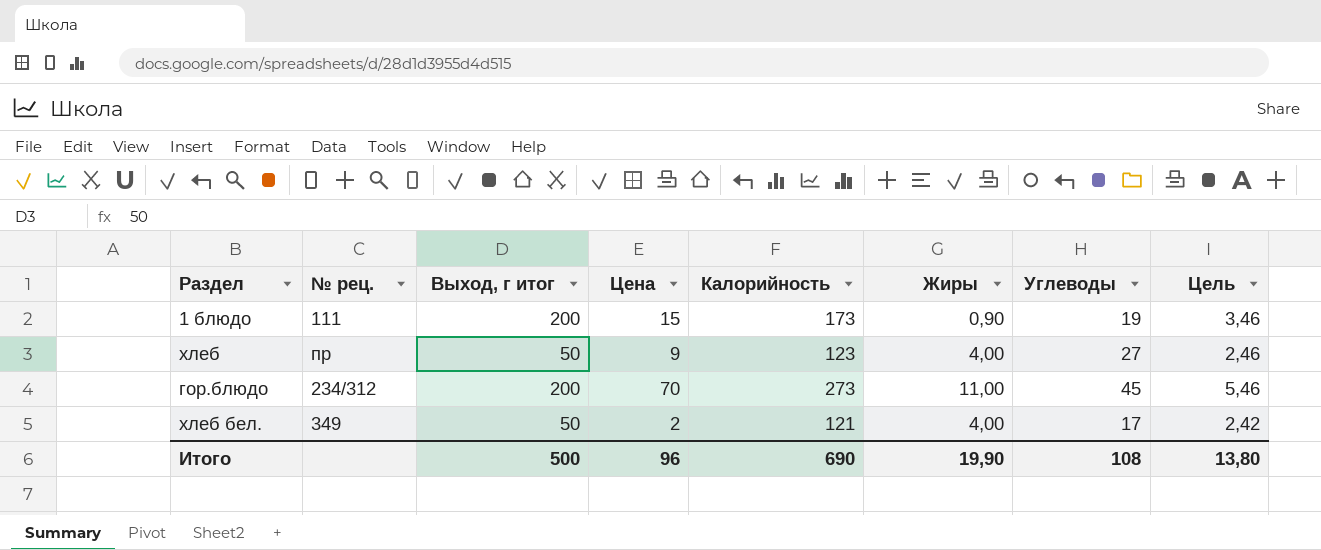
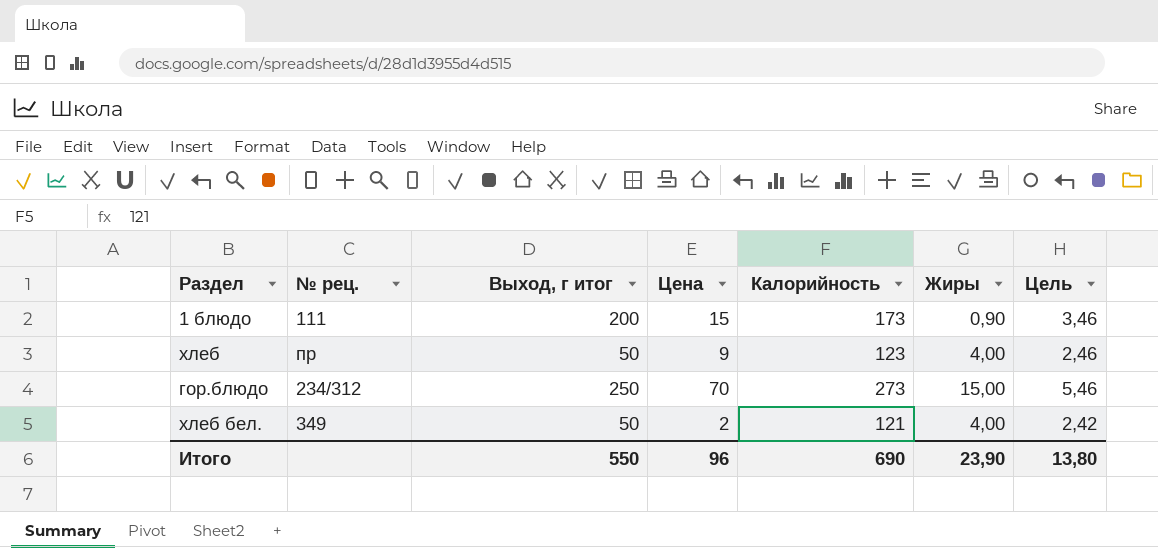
column Углеводы | position: 7 -> none
гор.блюдо | Выход, г итог: 200 -> 250
гор.блюдо | Жиры: 11,00 -> 15,00
Итого | Выход, г итог: 500 -> 550
Итого | Жиры: 19,90 -> 23,90

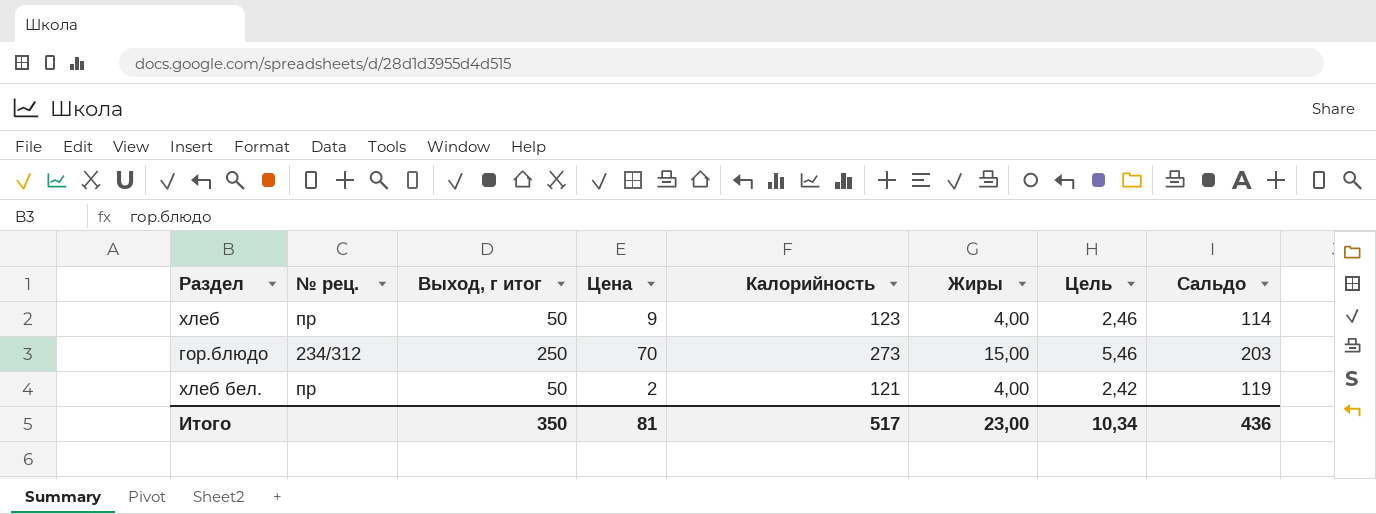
column Сальдо | formula: none -> [Калорийность] - [Цена]
row 1 блюдо: 111 | 200 | 15 | 173 | 0,90 | 3,46 -> none
хлеб бел. | № рец.: 349 -> пр
Итого | Выход, г итог: 550 -> 350
Итого | Цена: 96 -> 81
Итого | Калорийность: 690 -> 517
Итого | Жиры: 23,90 -> 23,00
Итого | Цель: 13,80 -> 10,34

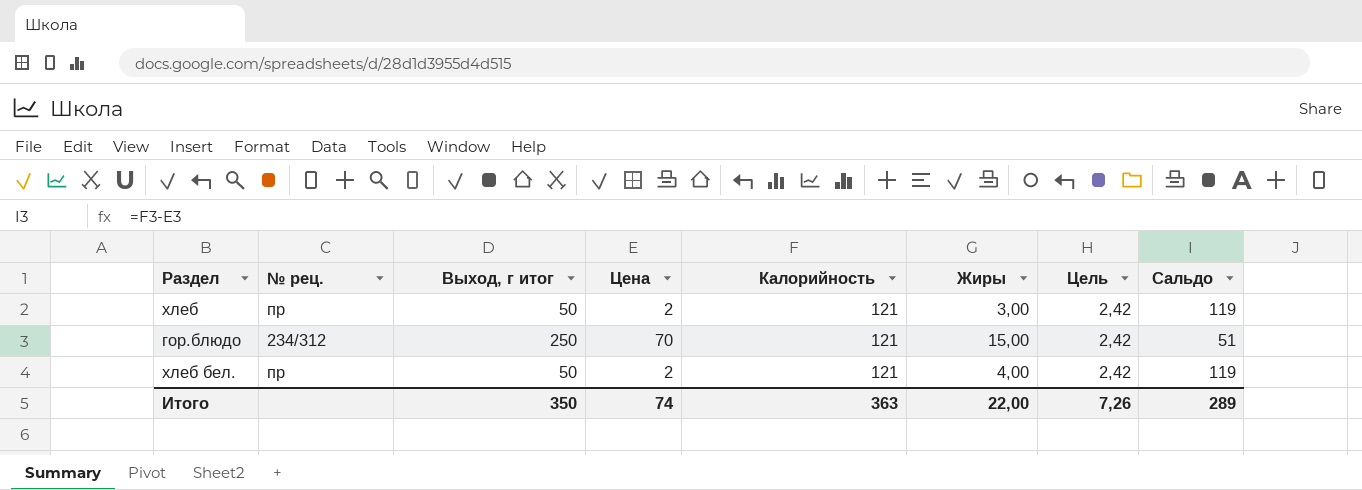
хлеб | Цена: 9 -> 2
хлеб | Калорийность: 123 -> 121
хлеб | Жиры: 4,00 -> 3,00
хлеб | Цель: 2,46 -> 2,42
хлеб | Сальдо: 114 -> 119
гор.блюдо | Калорийность: 273 -> 121
гор.блюдо | Цель: 5,46 -> 2,42
гор.блюдо | Сальдо: 203 -> 51
Итого | Цена: 81 -> 74
Итого | Калорийность: 517 -> 363
Итого | Жиры: 23,00 -> 22,00
Итого | Цель: 10,34 -> 7,26
Итого | Сальдо: 436 -> 289

